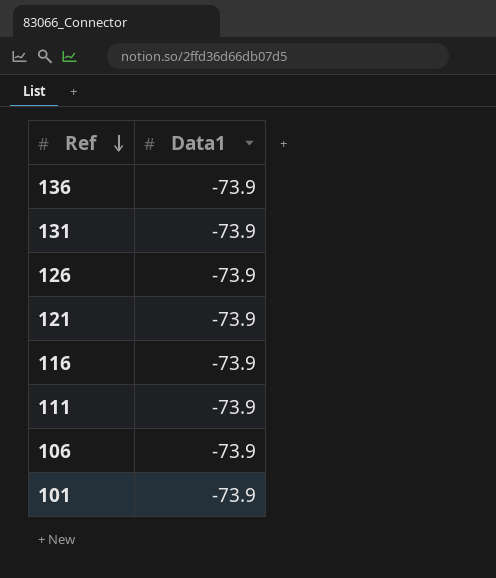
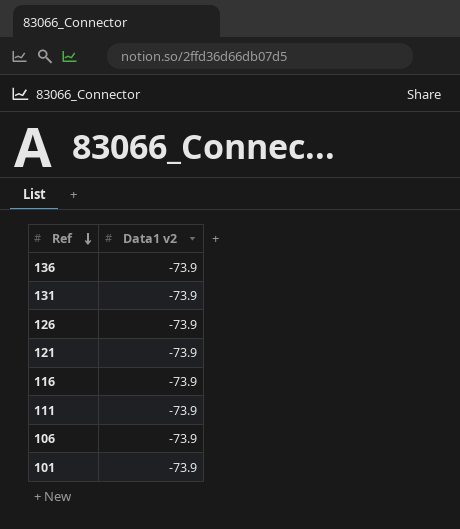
column name: Data1 -> Data1 v2

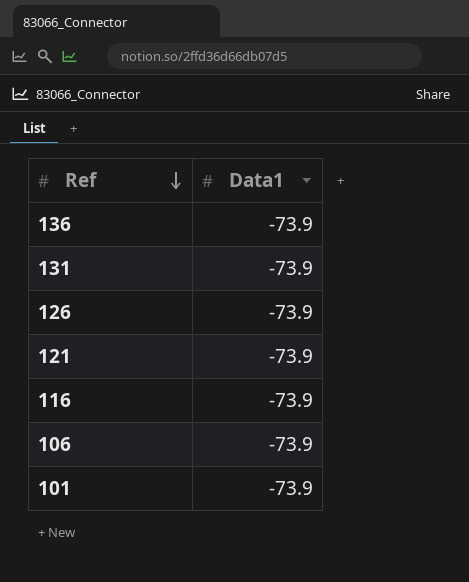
column name: Data1 v2 -> Data1
row 111: -73.9 -> none

